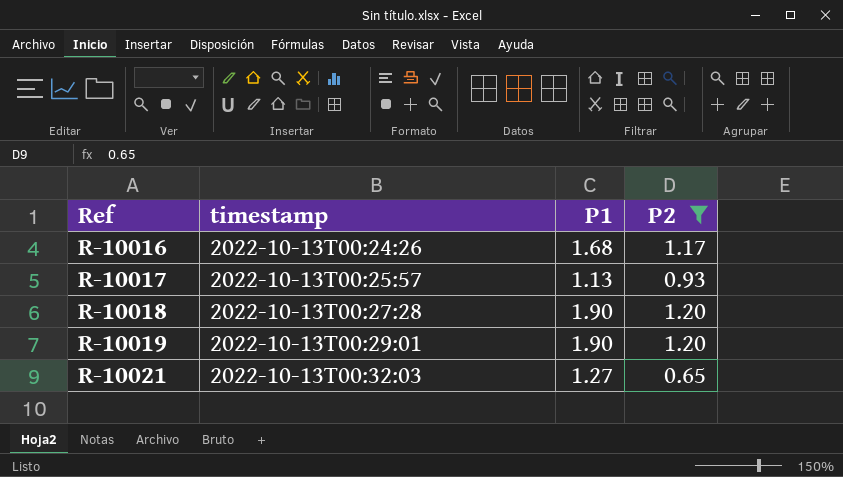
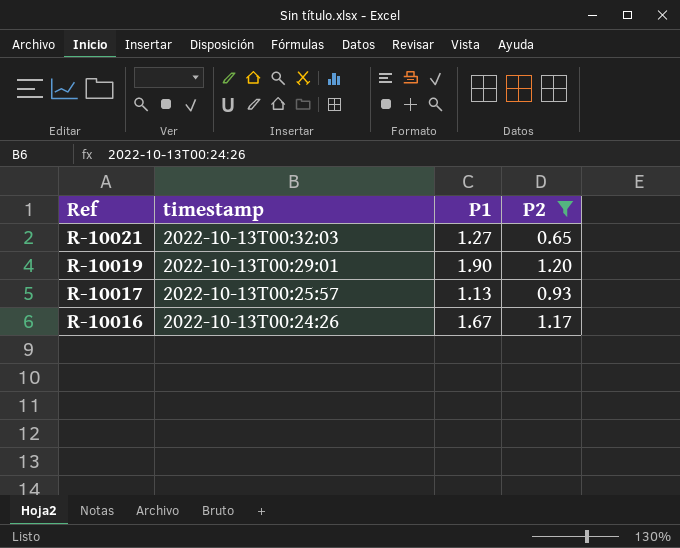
row order: Ref ascending -> Ref descending
row R-10018: 2022-10-13T00:27:28 | 1.90 | 1.20 -> none
R-10016 | P1: 1.68 -> 1.67

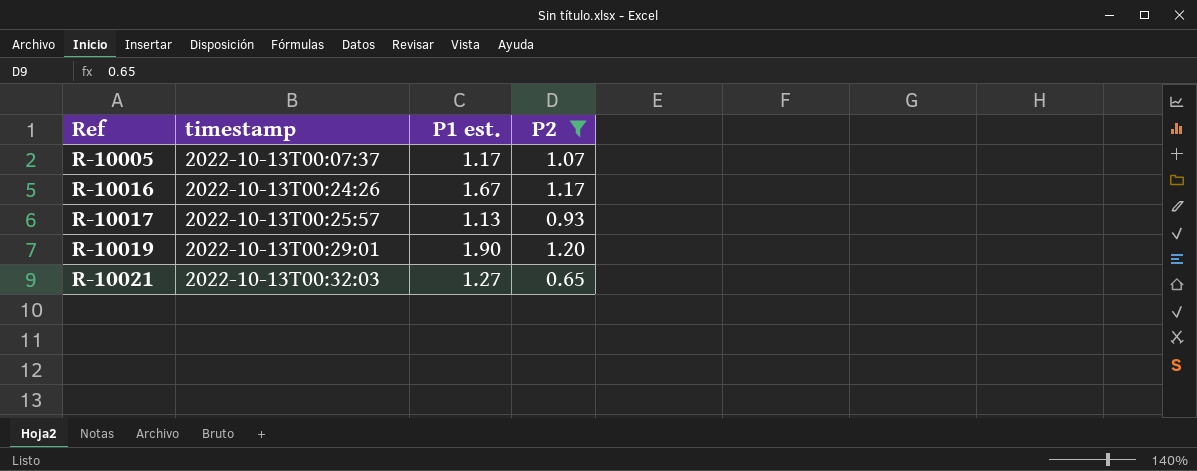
row order: Ref descending -> Ref ascending
column name: P1 -> P1 est.
row R-10005: none -> 2022-10-13T00:07:37 | 1.17 | 1.07

